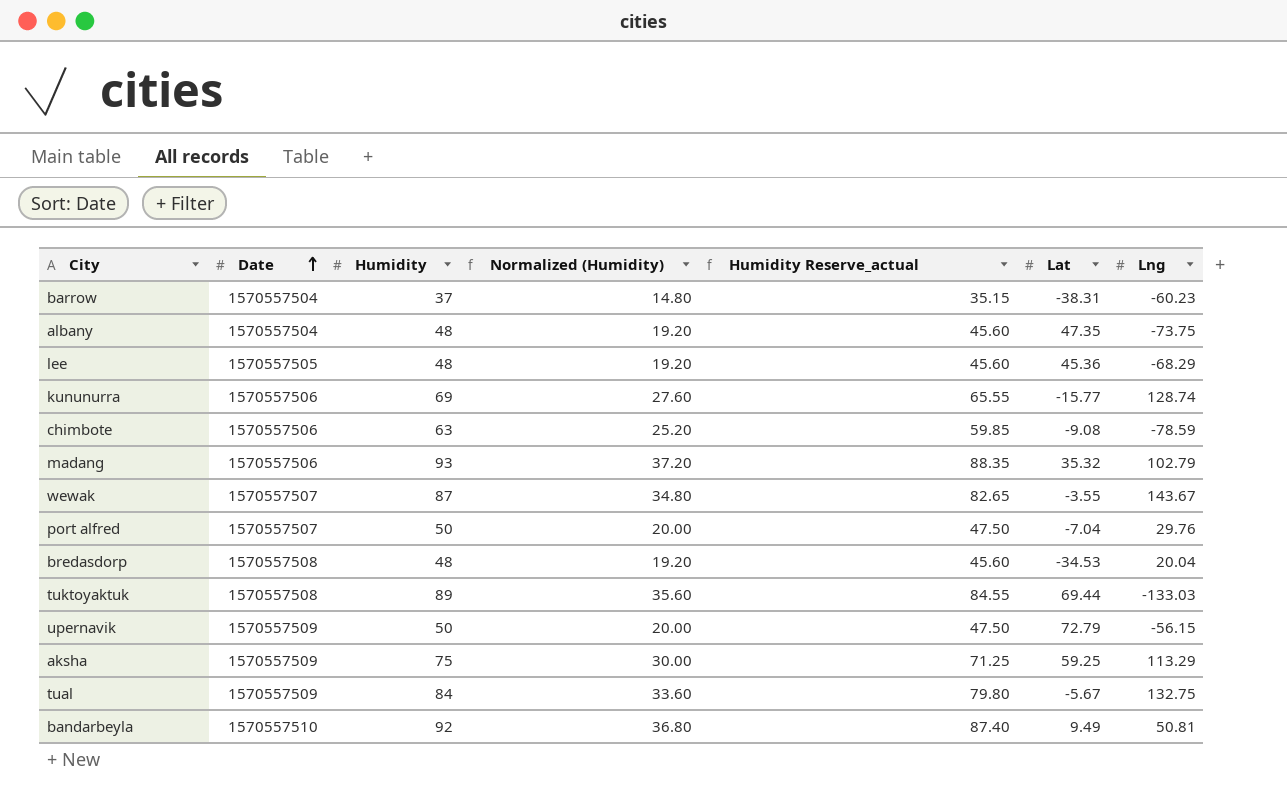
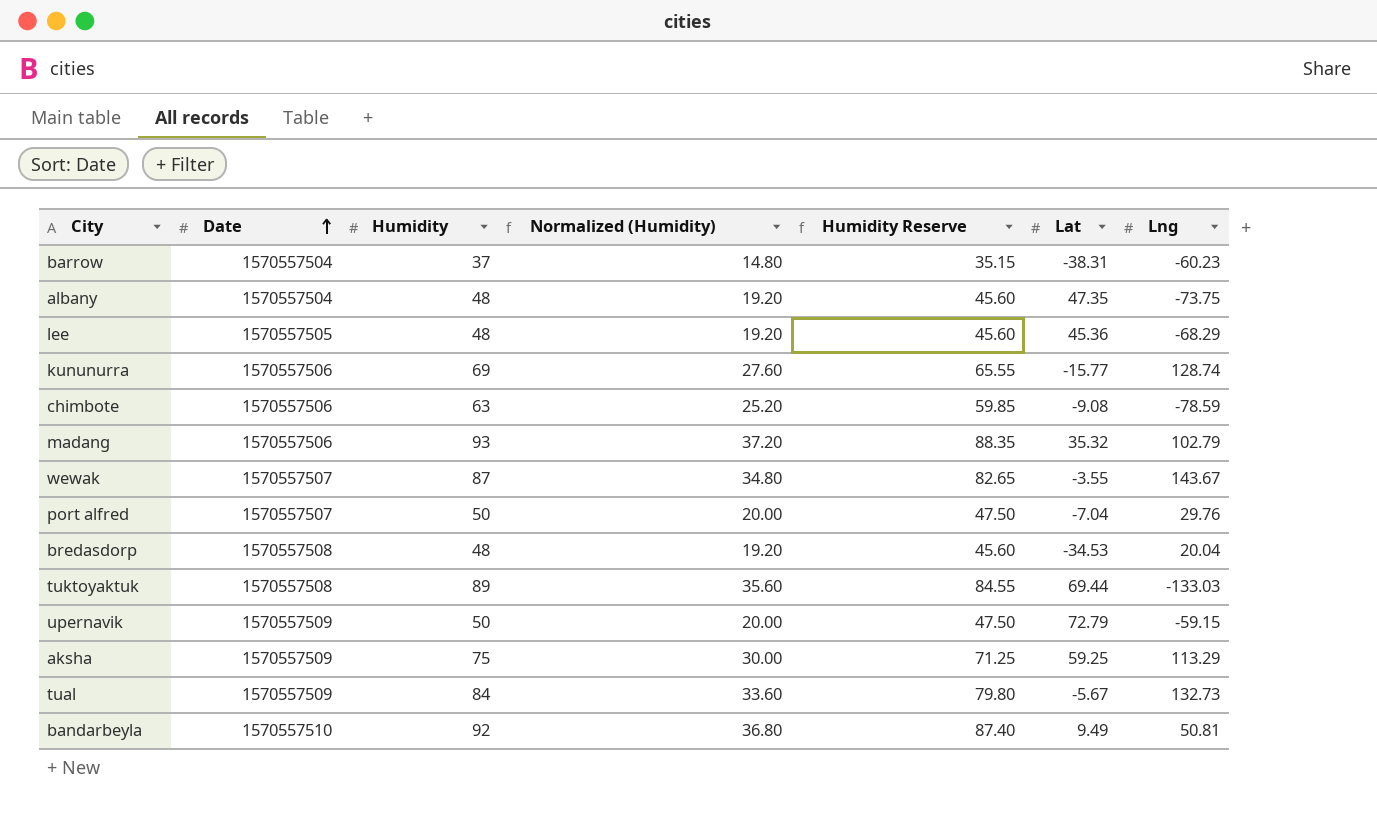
column name: Humidity Reserve_actual -> Humidity Reserve
upernavik | Lng: -56.15 -> -59.15
tual | Lng: 132.75 -> 132.73

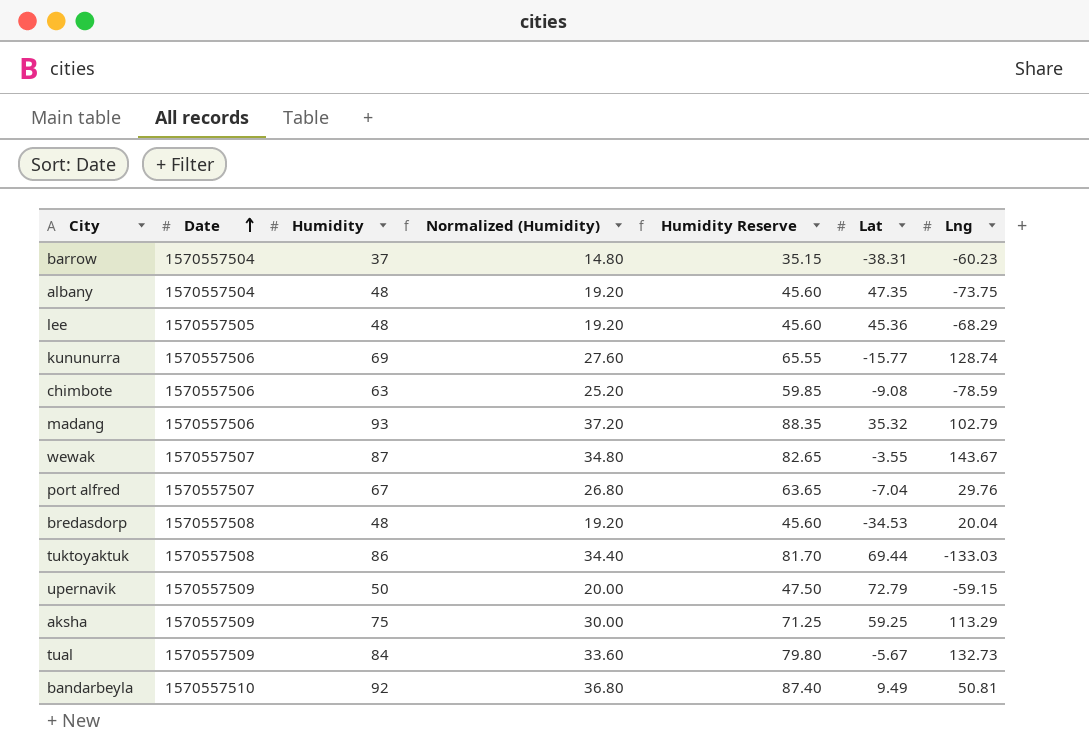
port alfred | Humidity: 50 -> 67
port alfred | Normalized (Humidity): 20.00 -> 26.80
port alfred | Humidity Reserve: 47.50 -> 63.65
tuktoyaktuk | Humidity: 89 -> 86
tuktoyaktuk | Normalized (Humidity): 35.60 -> 34.40
tuktoyaktuk | Humidity Reserve: 84.55 -> 81.70

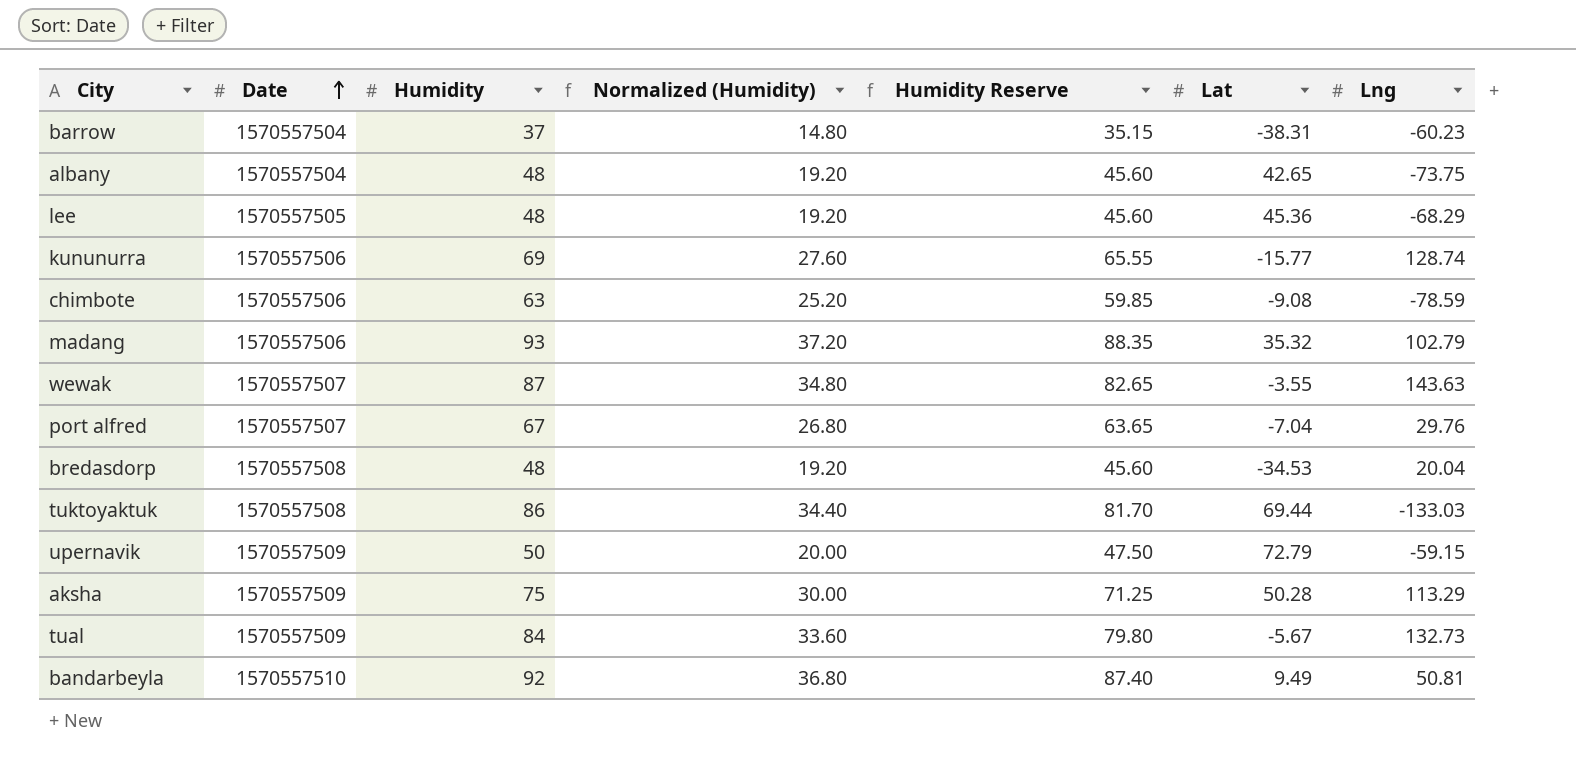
albany | Lat: 47.35 -> 42.65
wewak | Lng: 143.67 -> 143.63
aksha | Lat: 59.25 -> 50.28

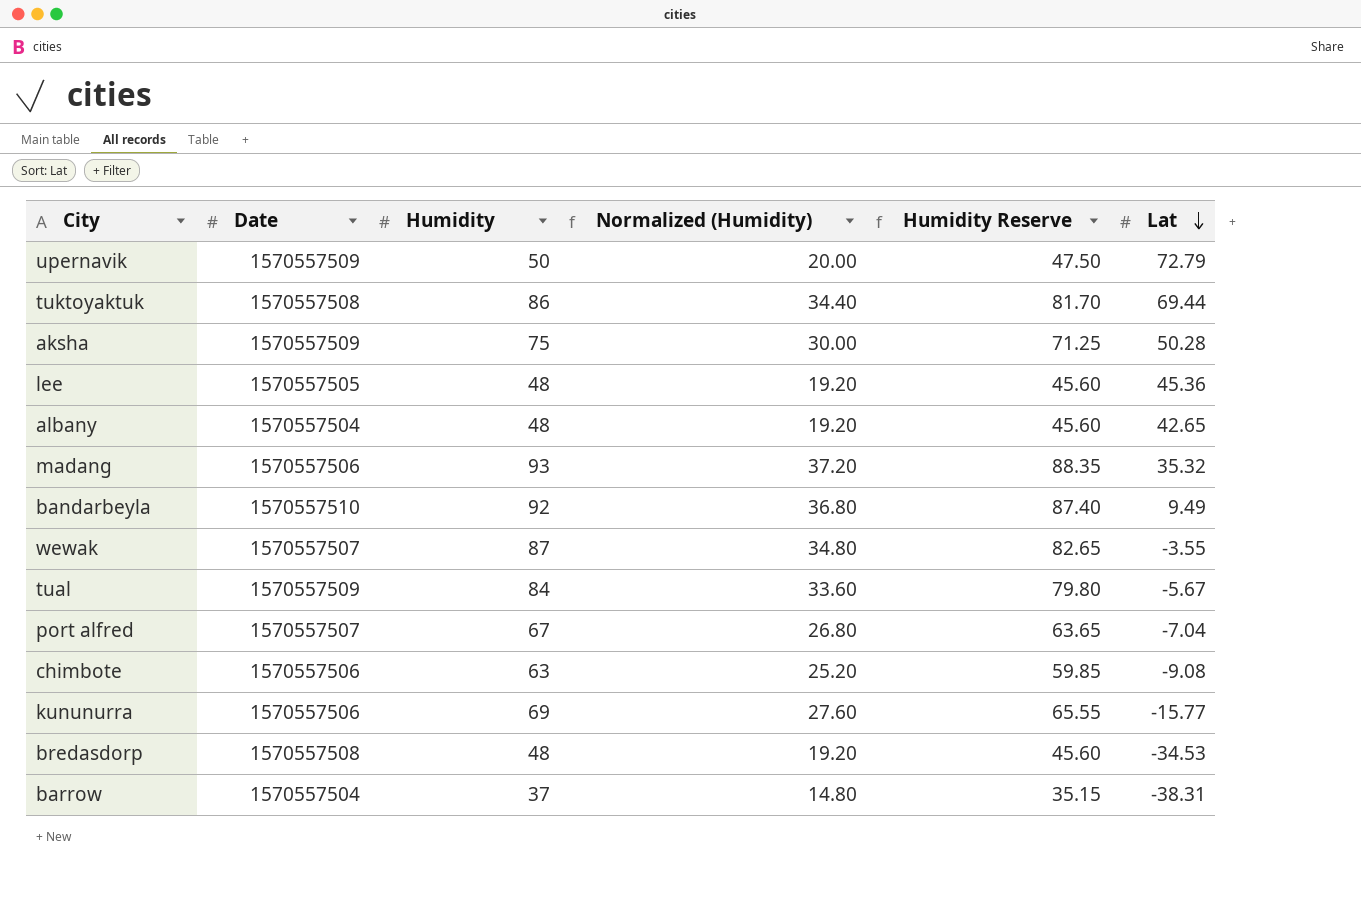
row order: Date ascending -> Lat descending
column Lng | position: 7 -> none

